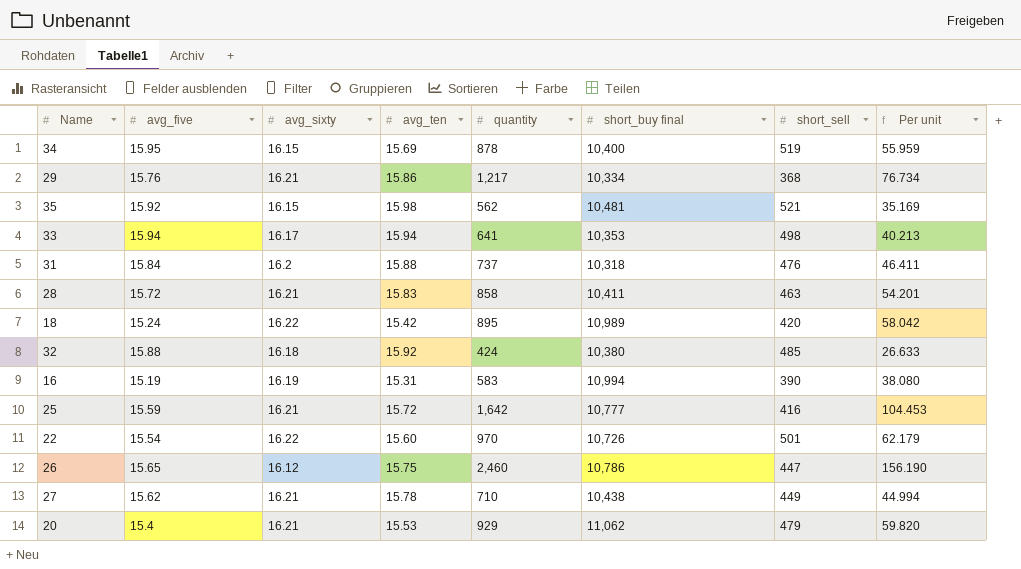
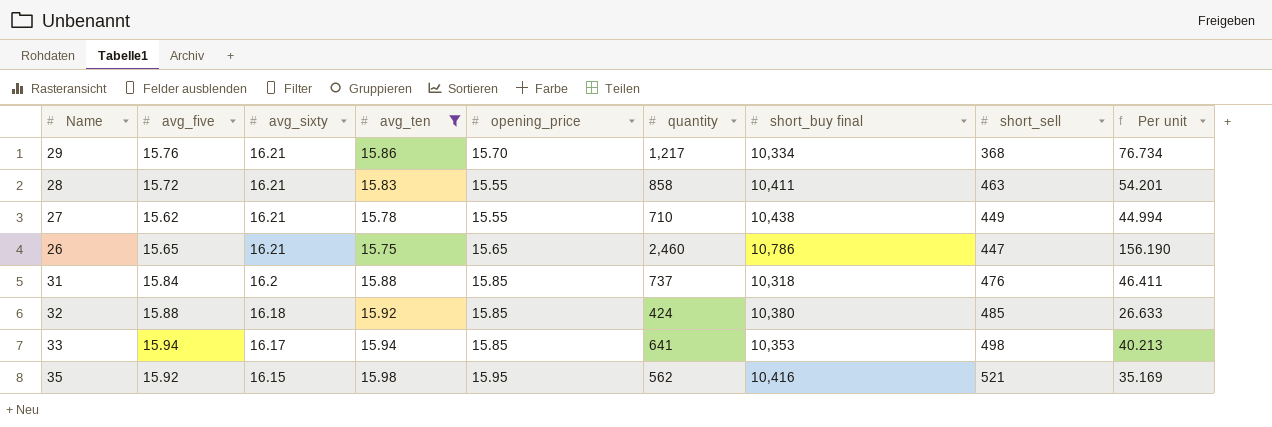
filter: none -> avg_ten >= 15.75
row order: none -> avg_sixty descending
column opening_price | position: none -> 5
26 | avg_sixty: 16.12 -> 16.21
35 | short_buy final: 10,481 -> 10,416

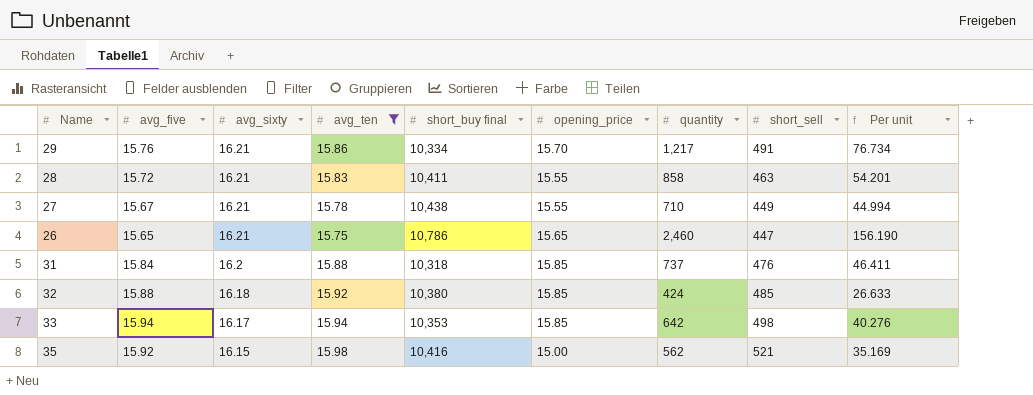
column short_buy final | position: 7 -> 5
29 | short_sell: 368 -> 491
27 | avg_five: 15.62 -> 15.67
33 | quantity: 641 -> 642
33 | Per unit: 40.213 -> 40.276
35 | opening_price: 15.95 -> 15.00

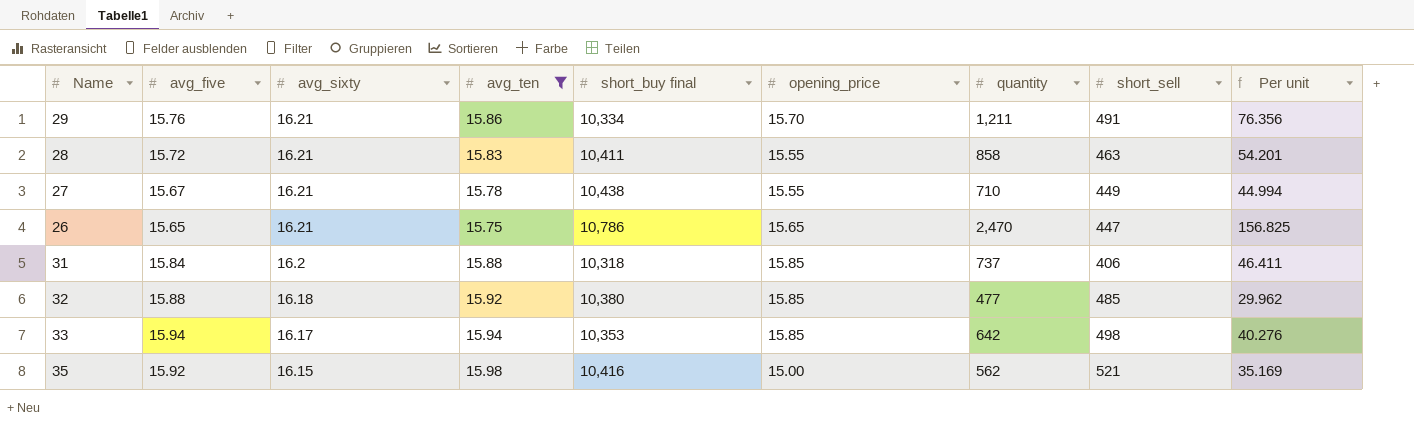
29 | quantity: 1,217 -> 1,211
29 | Per unit: 76.734 -> 76.356
26 | quantity: 2,460 -> 2,470
26 | Per unit: 156.190 -> 156.825
31 | short_sell: 476 -> 406
32 | quantity: 424 -> 477
32 | Per unit: 26.633 -> 29.962

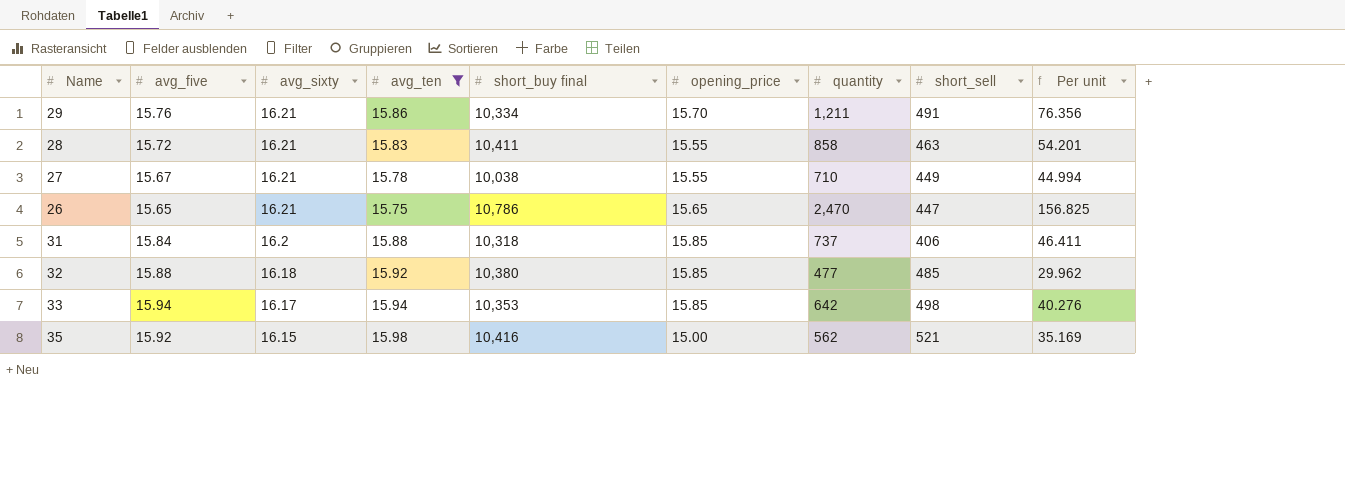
27 | short_buy final: 10,438 -> 10,038

